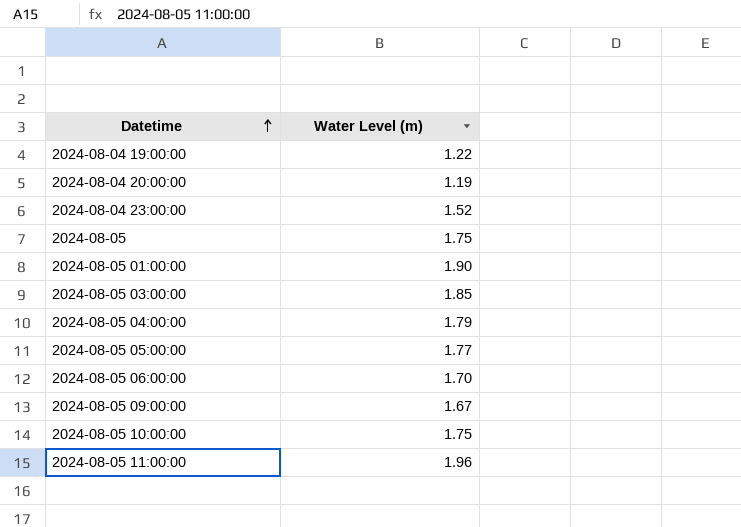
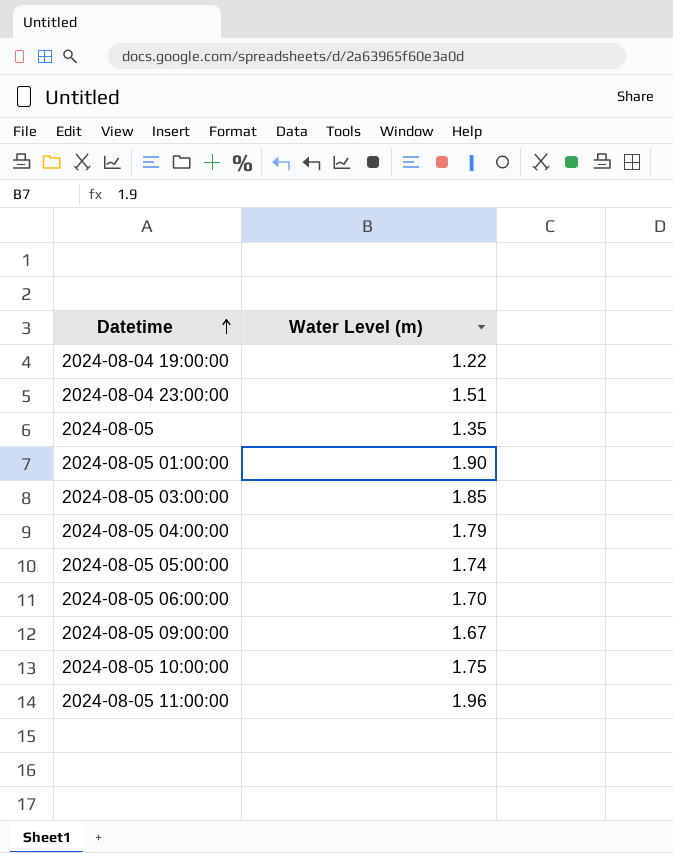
row 2024-08-04 20:00:00: 1.19 -> none
2024-08-04 23:00:00 | Water Level (m): 1.52 -> 1.51
2024-08-05 | Water Level (m): 1.75 -> 1.35
2024-08-05 05:00:00 | Water Level (m): 1.77 -> 1.74

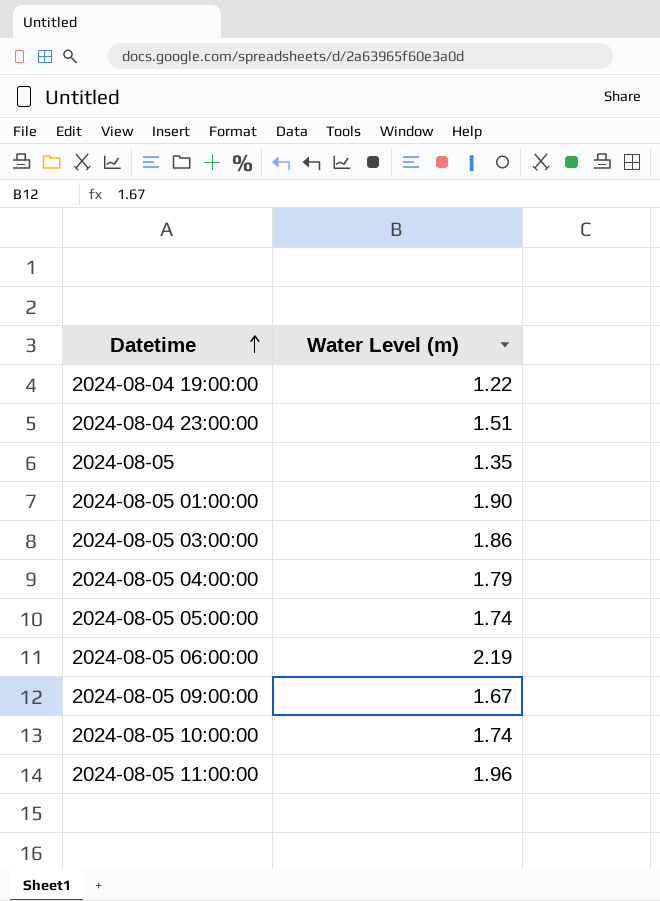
2024-08-05 03:00:00 | Water Level (m): 1.85 -> 1.86
2024-08-05 06:00:00 | Water Level (m): 1.70 -> 2.19
2024-08-05 10:00:00 | Water Level (m): 1.75 -> 1.74

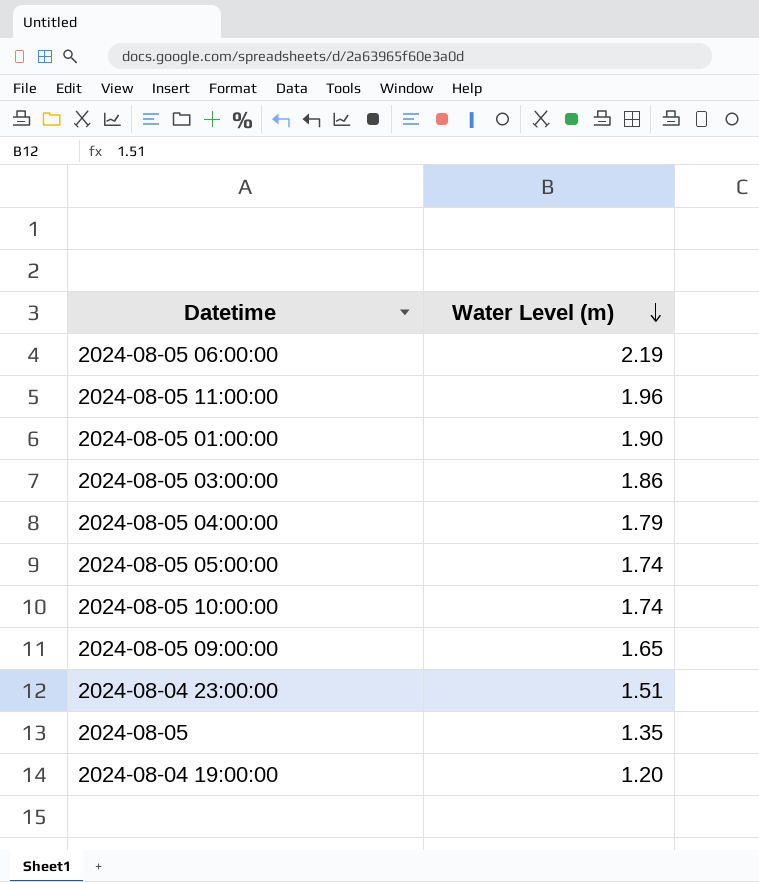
row order: Datetime ascending -> Water Level (m) descending
2024-08-05 09:00:00 | Water Level (m): 1.67 -> 1.65
2024-08-04 19:00:00 | Water Level (m): 1.22 -> 1.20

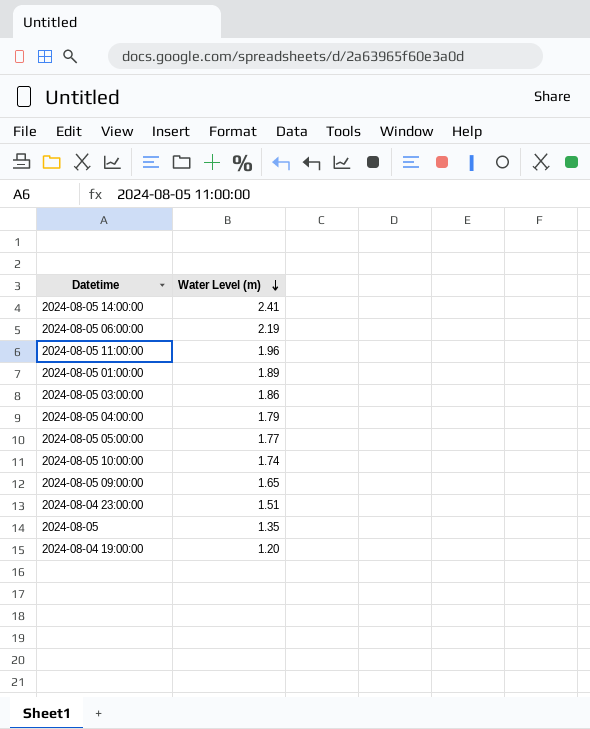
row 2024-08-05 14:00:00: none -> 2.41
2024-08-05 01:00:00 | Water Level (m): 1.90 -> 1.89
2024-08-05 05:00:00 | Water Level (m): 1.74 -> 1.77

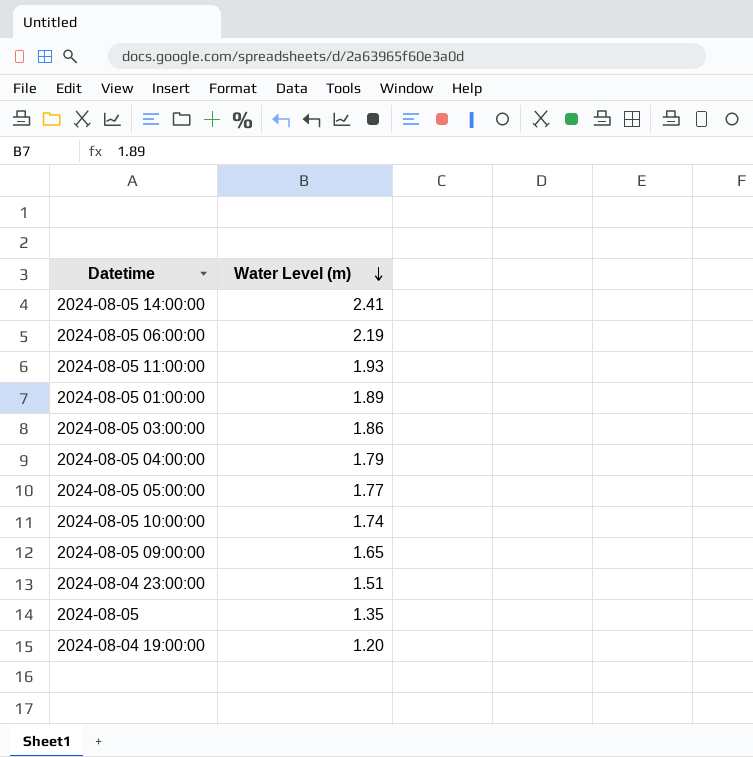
2024-08-05 11:00:00 | Water Level (m): 1.96 -> 1.93

